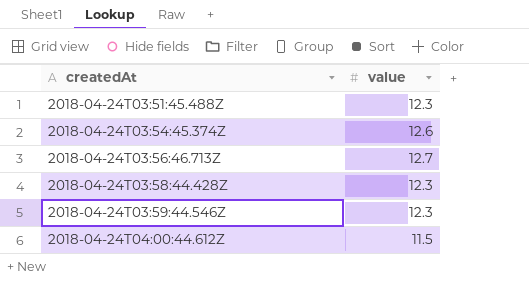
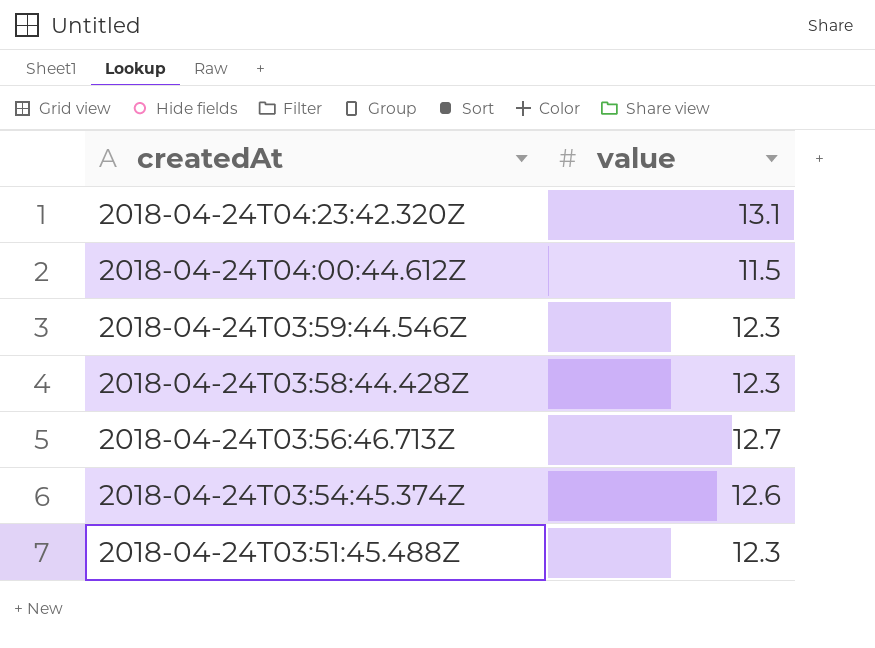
row order: createdAt ascending -> createdAt descending
row 2018-04-24T04:23:42.320Z: none -> 13.1

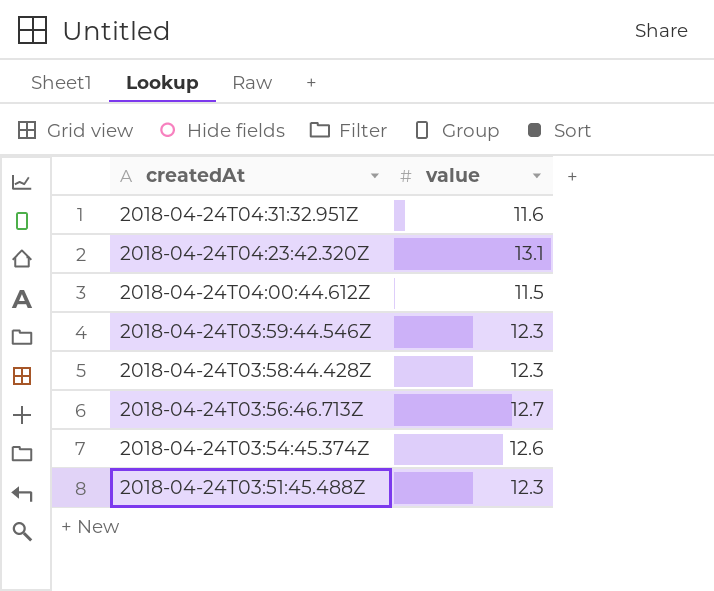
row 2018-04-24T04:31:32.951Z: none -> 11.6

